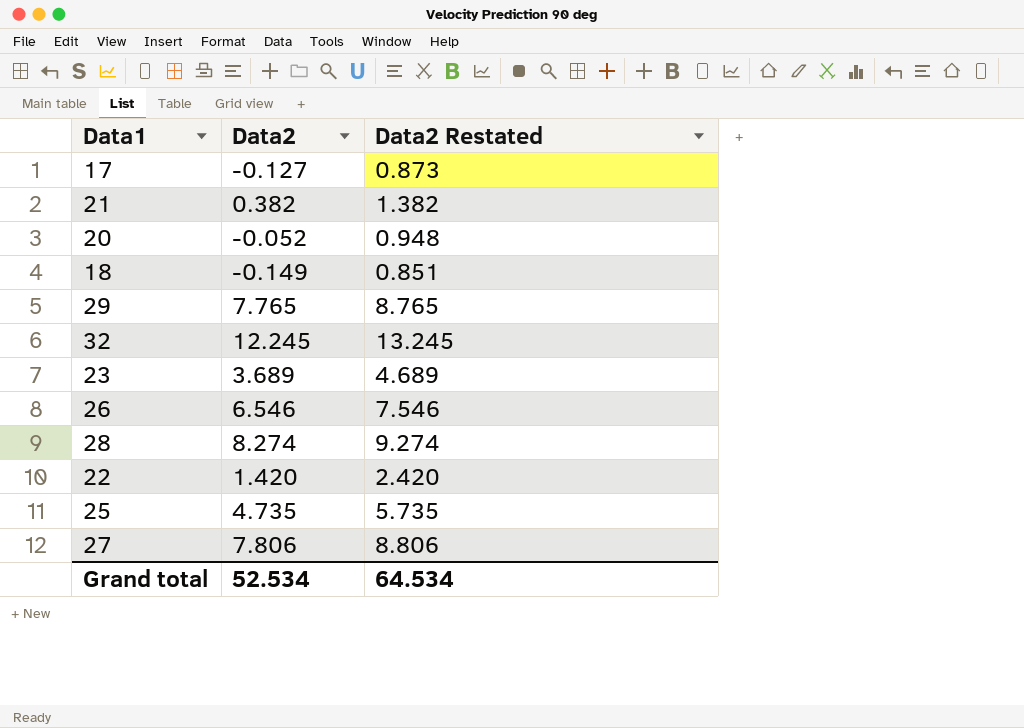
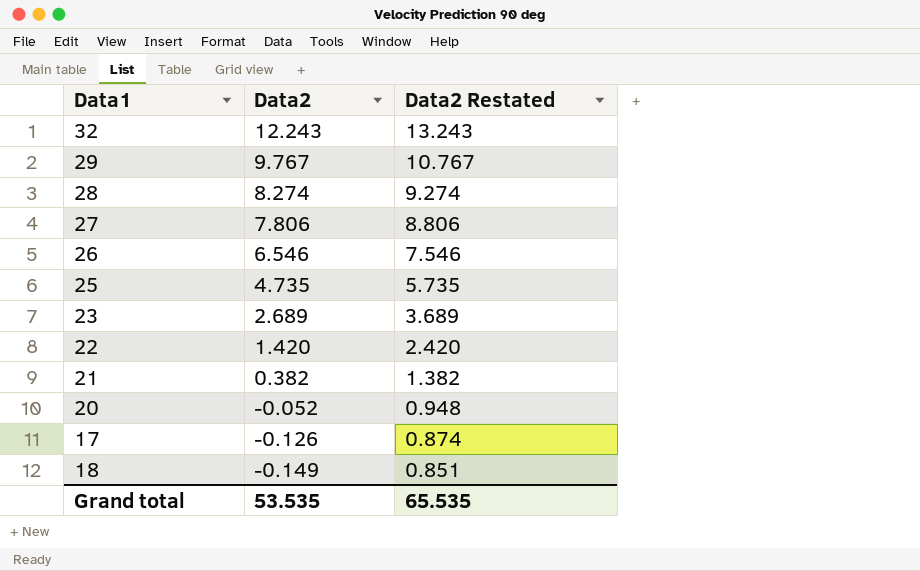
row order: none -> Data2 descending
32 | Data2: 12.245 -> 12.243
32 | Data2 Restated: 13.245 -> 13.243
29 | Data2: 7.765 -> 9.767
29 | Data2 Restated: 8.765 -> 10.767
23 | Data2: 3.689 -> 2.689
23 | Data2 Restated: 4.689 -> 3.689
17 | Data2: -0.127 -> -0.126
17 | Data2 Restated: 0.873 -> 0.874
Grand total | Data2: 52.534 -> 53.535
Grand total | Data2 Restated: 64.534 -> 65.535

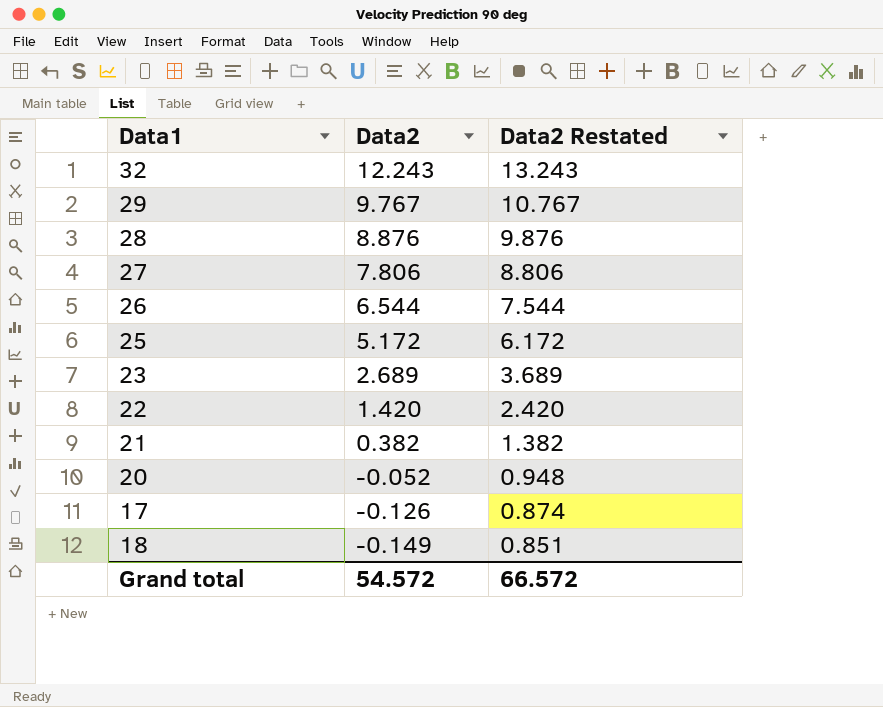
28 | Data2: 8.274 -> 8.876
28 | Data2 Restated: 9.274 -> 9.876
26 | Data2: 6.546 -> 6.544
26 | Data2 Restated: 7.546 -> 7.544
25 | Data2: 4.735 -> 5.172
25 | Data2 Restated: 5.735 -> 6.172
Grand total | Data2: 53.535 -> 54.572
Grand total | Data2 Restated: 65.535 -> 66.572

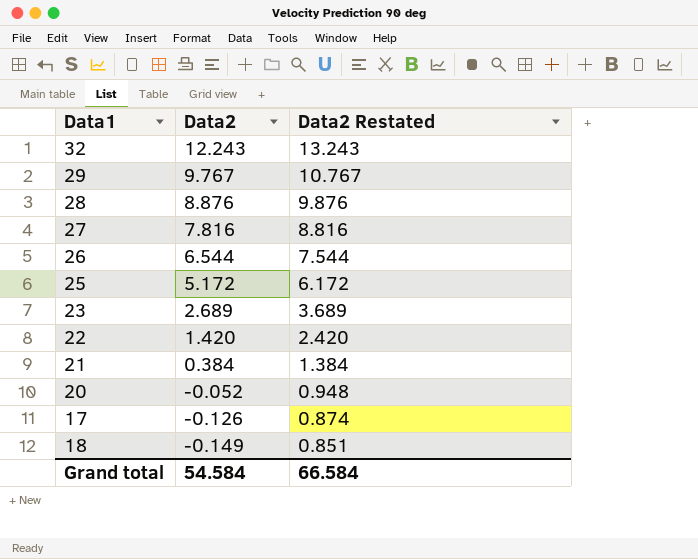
27 | Data2: 7.806 -> 7.816
27 | Data2 Restated: 8.806 -> 8.816
21 | Data2: 0.382 -> 0.384
21 | Data2 Restated: 1.382 -> 1.384
Grand total | Data2: 54.572 -> 54.584
Grand total | Data2 Restated: 66.572 -> 66.584

